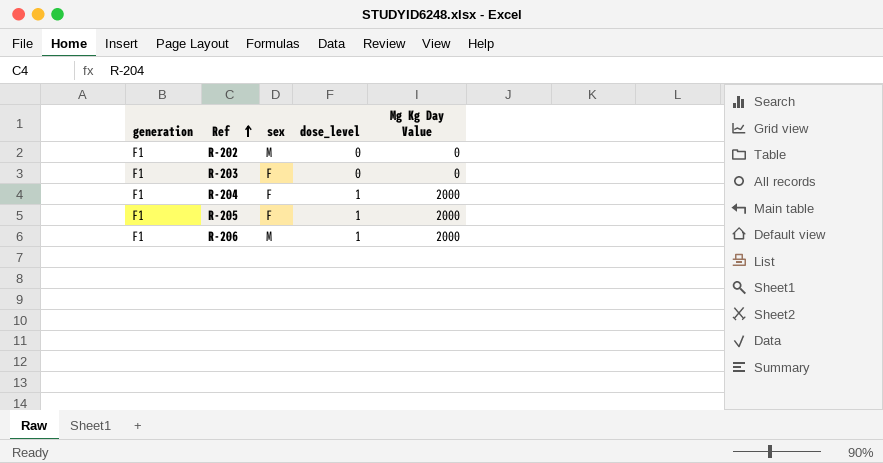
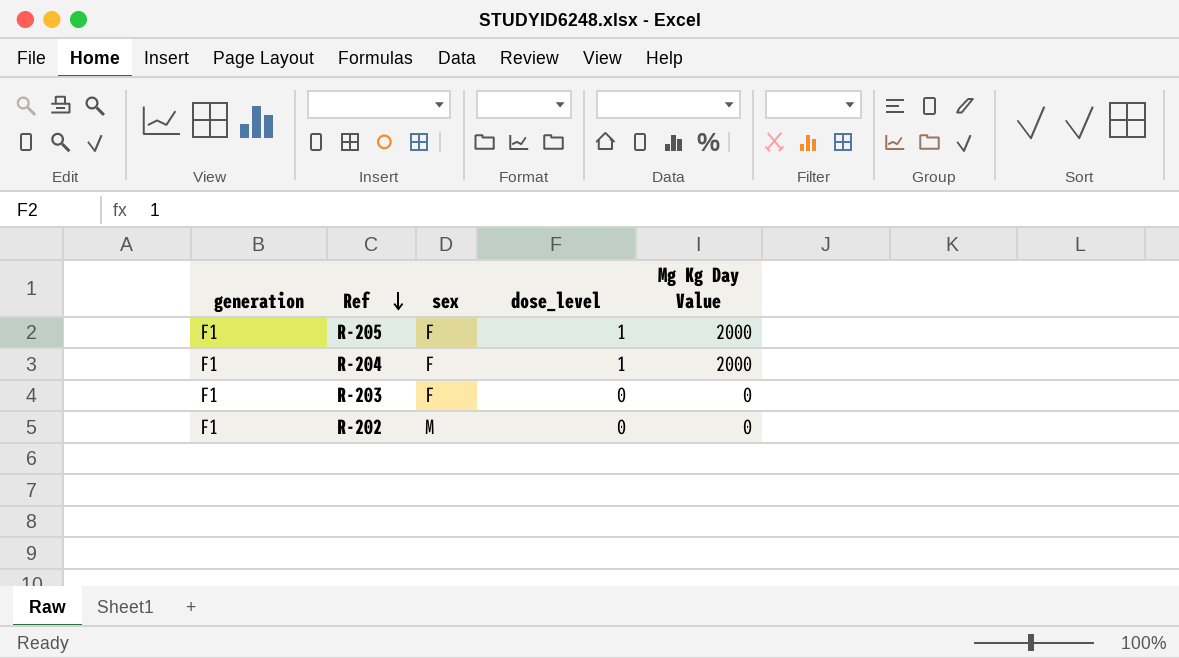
row order: Ref ascending -> Ref descending
row R-206: F1 | M | 1 | 2000 -> none

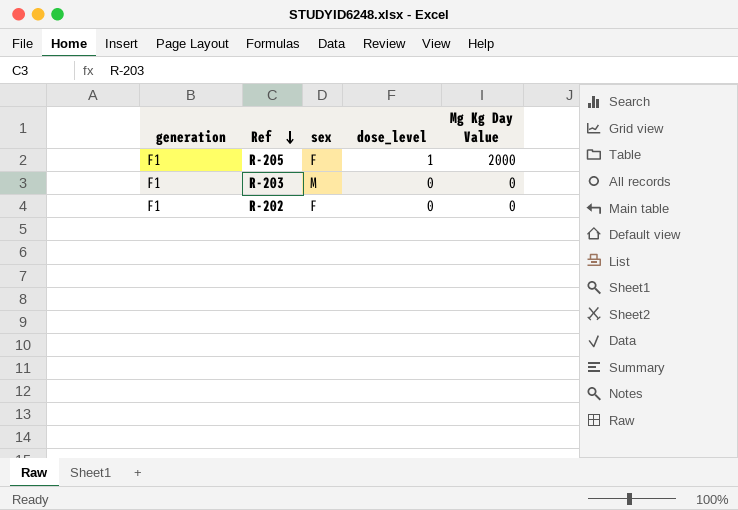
row R-204: F1 | F | 1 | 2000 -> none
R-203 | sex: F -> M
R-202 | sex: M -> F

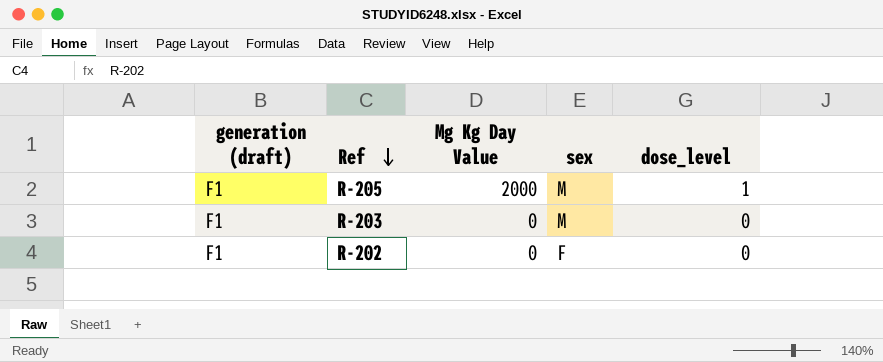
column name: generation -> generation (draft)
column Mg Kg Day Value | position: 5 -> 3
R-205 | sex: F -> M

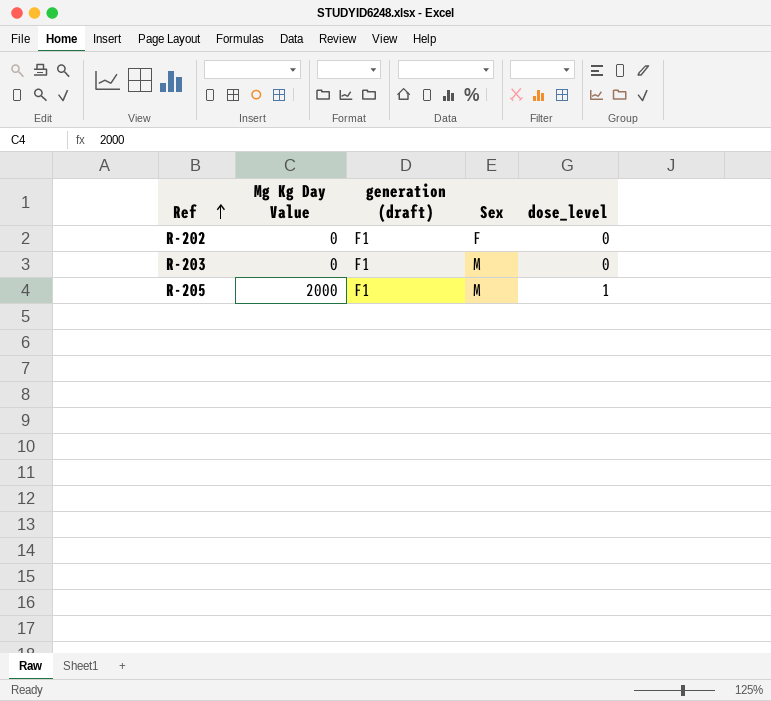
row order: Ref descending -> Ref ascending
column generation (draft) | position: 1 -> 3
column name: sex -> Sex

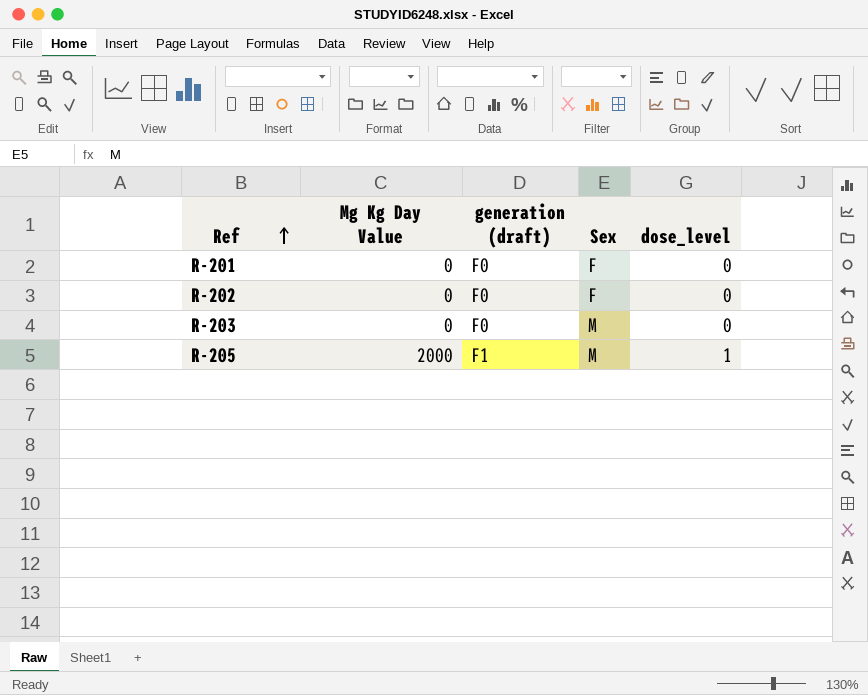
row R-201: none -> 0 | F0 | F | 0
R-202 | generation (draft): F1 -> F0
R-203 | generation (draft): F1 -> F0

